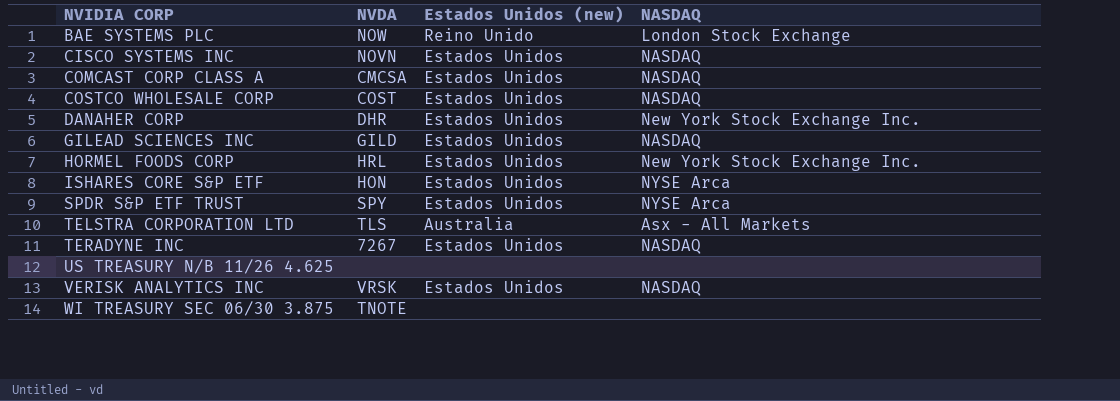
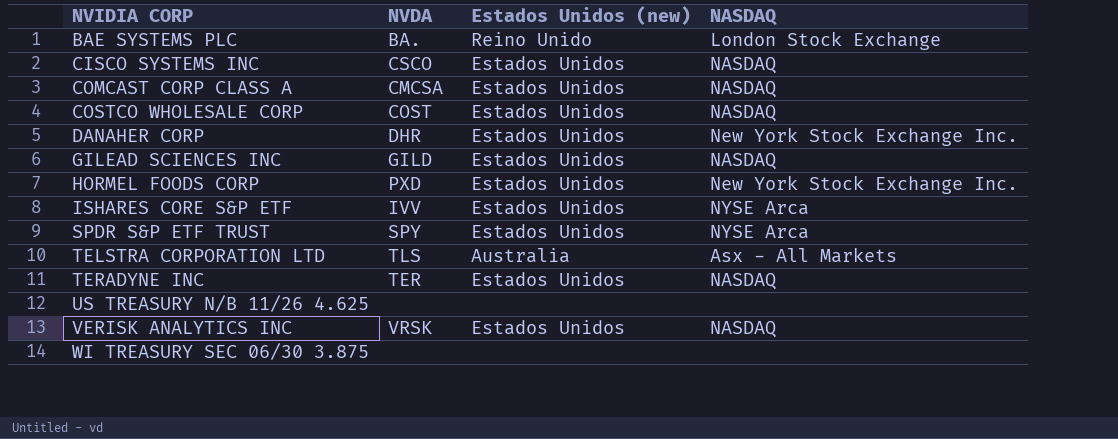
BAE SYSTEMS PLC | NVDA: NOW -> BA.
CISCO SYSTEMS INC | NVDA: NOVN -> CSCO
HORMEL FOODS CORP | NVDA: HRL -> PXD
ISHARES CORE S&P ETF | NVDA: HON -> IVV
TERADYNE INC | NVDA: 7267 -> TER
WI TREASURY SEC 06/30 3.875 | NVDA: TNOTE -> none

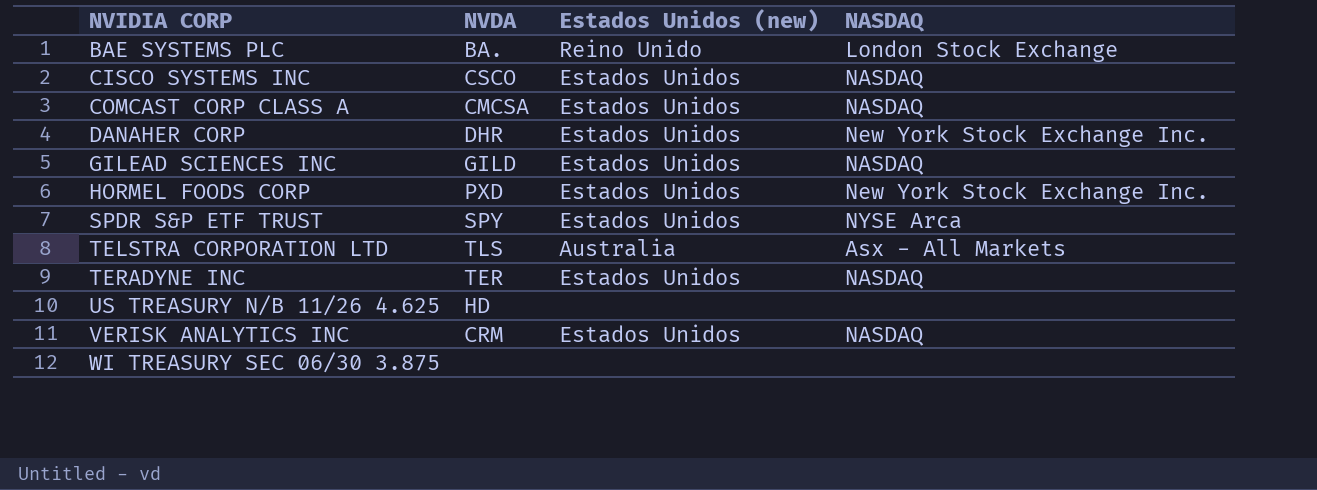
row COSTCO WHOLESALE CORP: COST | Estados Unidos | NASDAQ -> none
row ISHARES CORE S&P ETF: IVV | Estados Unidos | NYSE Arca -> none
US TREASURY N/B 11/26 4.625 | NVDA: none -> HD
VERISK ANALYTICS INC | NVDA: VRSK -> CRM

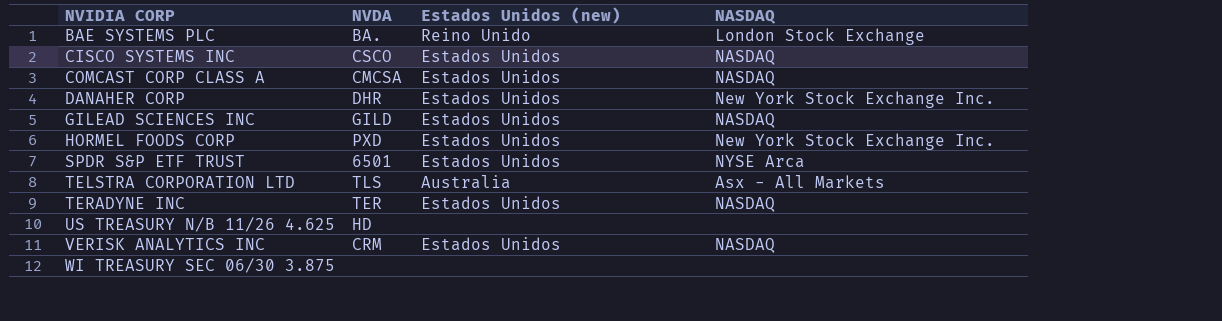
SPDR S&P ETF TRUST | NVDA: SPY -> 6501

